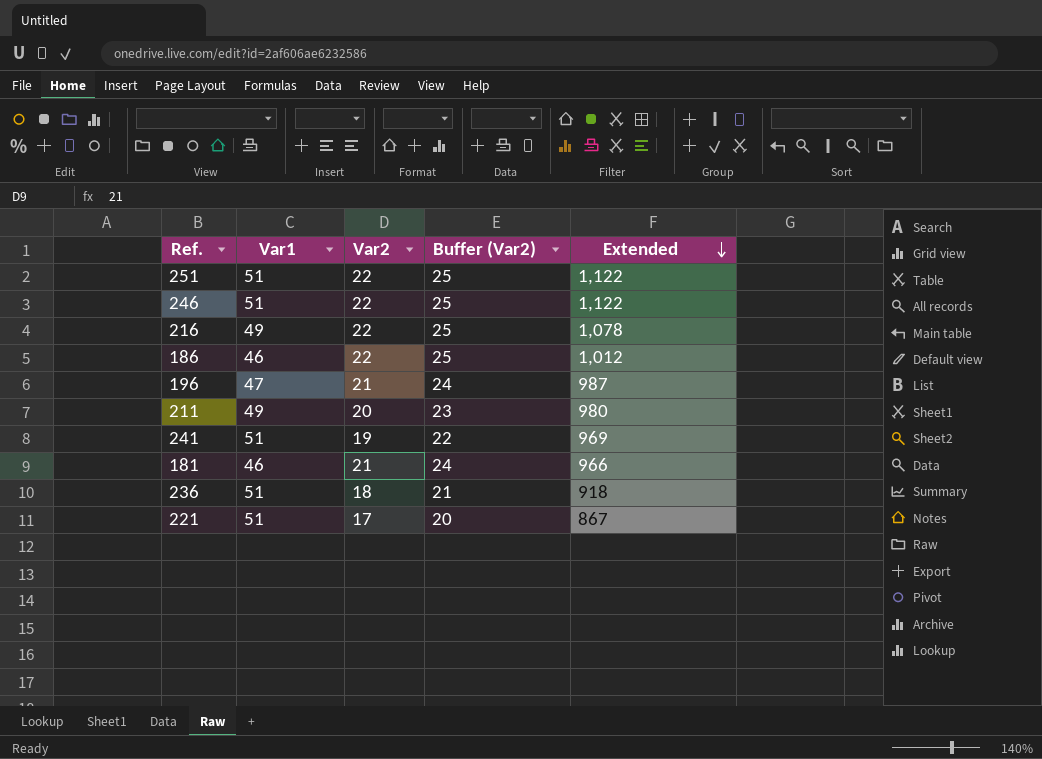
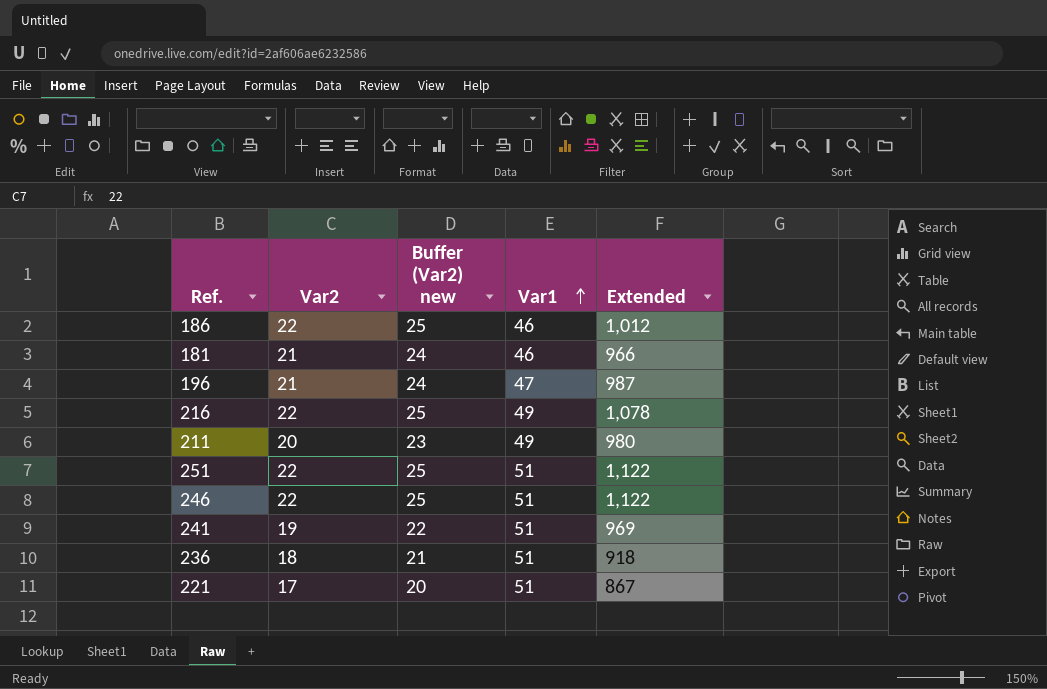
row order: Extended descending -> Var1 ascending
column name: Buffer (Var2) -> Buffer (Var2) new
column Var1 | position: 2 -> 4

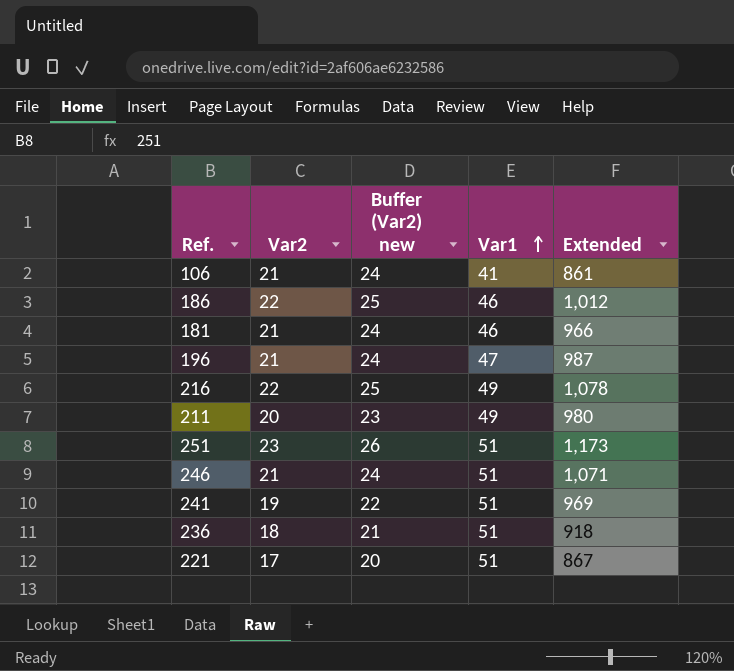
row 106: none -> 21 | 24 | 41 | 861
251 | Var2: 22 -> 23
251 | Buffer (Var2) new: 25 -> 26
251 | Extended: 1,122 -> 1,173
246 | Var2: 22 -> 21
246 | Buffer (Var2) new: 25 -> 24
246 | Extended: 1,122 -> 1,071

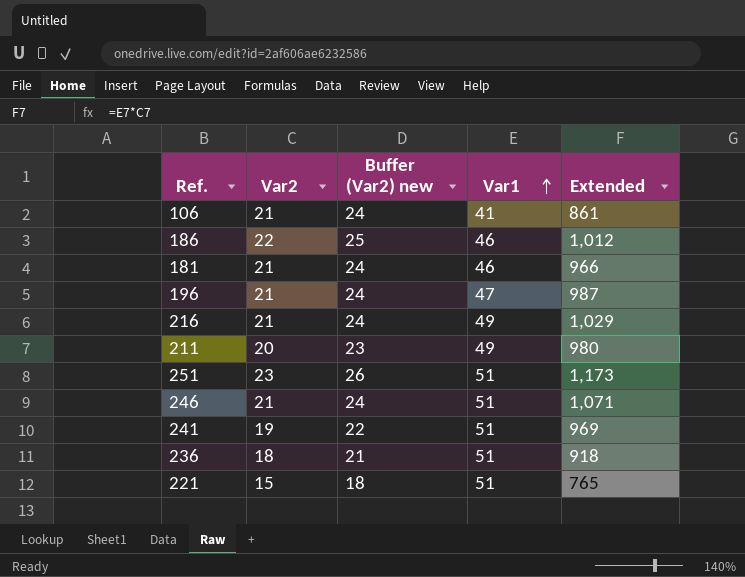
216 | Var2: 22 -> 21
216 | Buffer (Var2) new: 25 -> 24
216 | Extended: 1,078 -> 1,029
221 | Var2: 17 -> 15
221 | Buffer (Var2) new: 20 -> 18
221 | Extended: 867 -> 765

